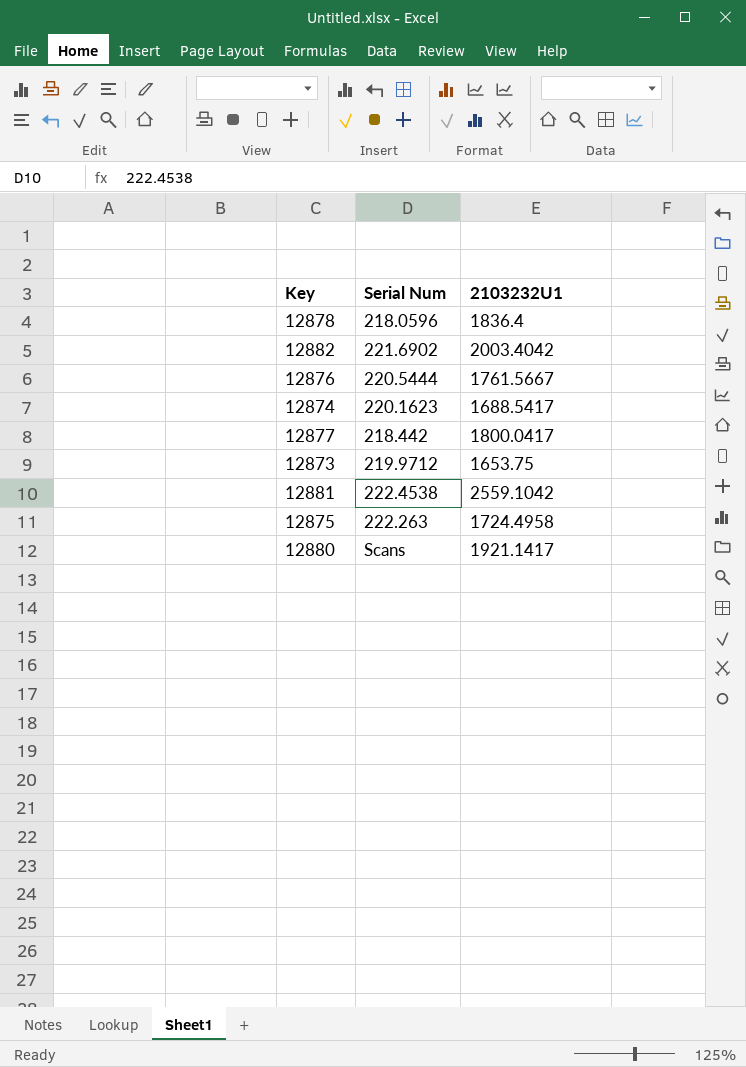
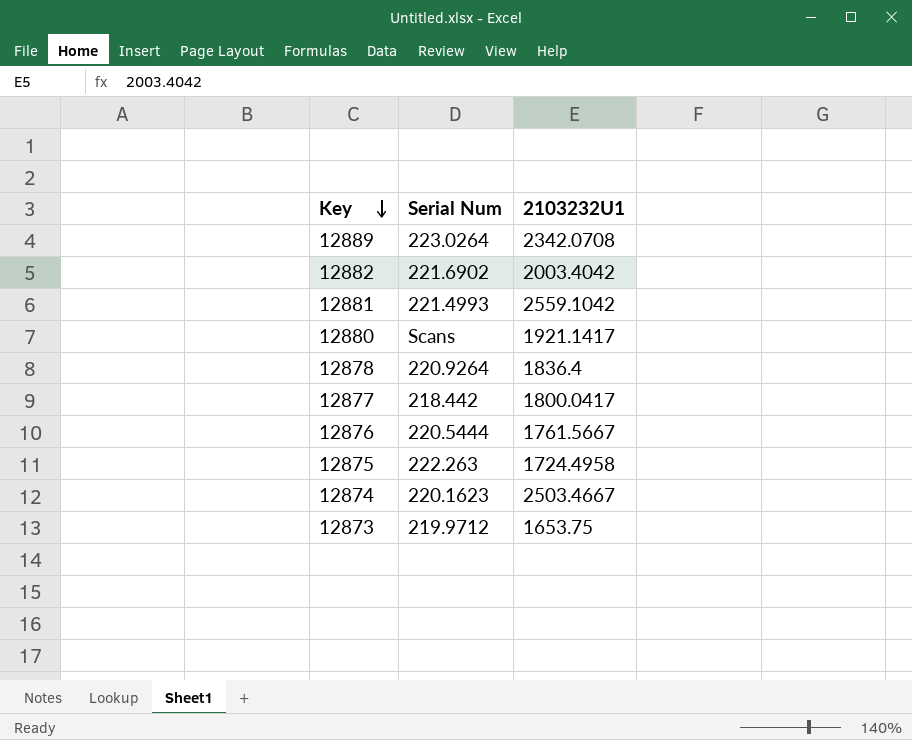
row order: none -> Key descending
row 12889: none -> 223.0264 | 2342.0708
12881 | Serial Num: 222.4538 -> 221.4993
12878 | Serial Num: 218.0596 -> 220.9264
12874 | 2103232U1: 1688.5417 -> 2503.4667

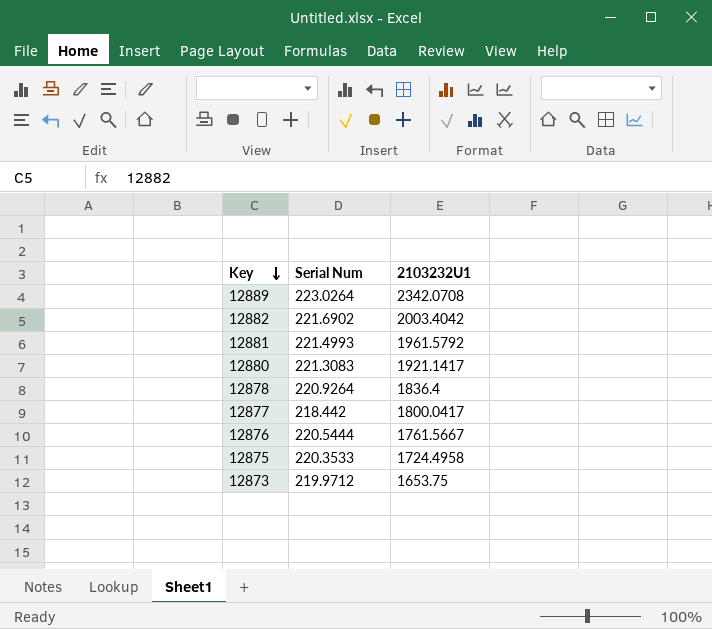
row 12874: 220.1623 | 2503.4667 -> none
12881 | 2103232U1: 2559.1042 -> 1961.5792
12880 | Serial Num: Scans -> 221.3083
12875 | Serial Num: 222.263 -> 220.3533

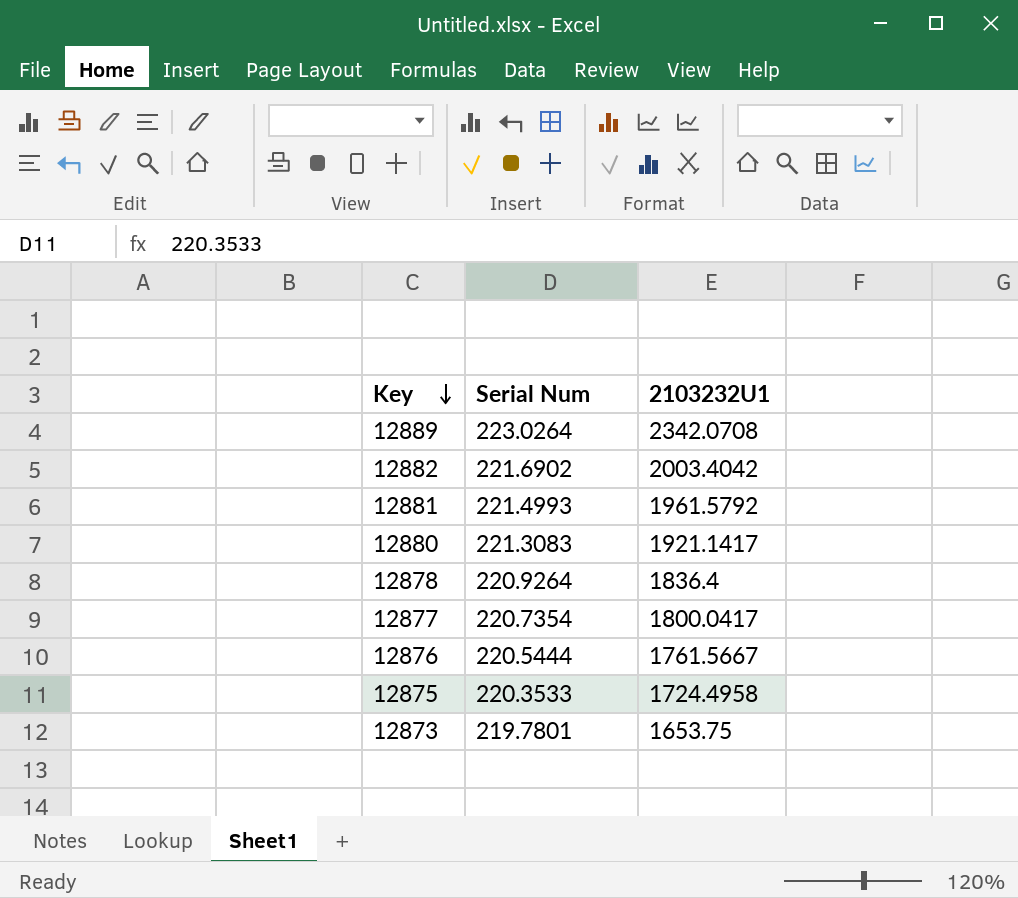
12877 | Serial Num: 218.442 -> 220.7354
12873 | Serial Num: 219.9712 -> 219.7801

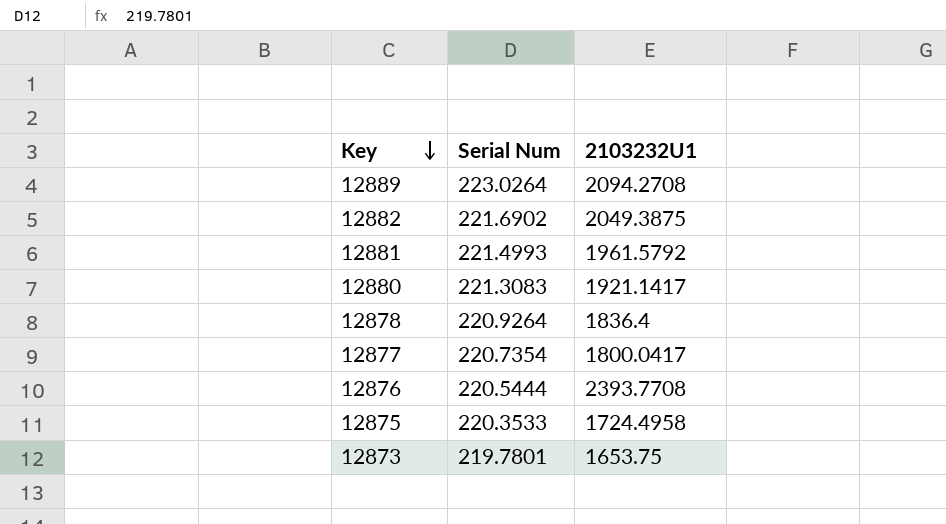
12889 | 2103232U1: 2342.0708 -> 2094.2708
12882 | 2103232U1: 2003.4042 -> 2049.3875
12876 | 2103232U1: 1761.5667 -> 2393.7708

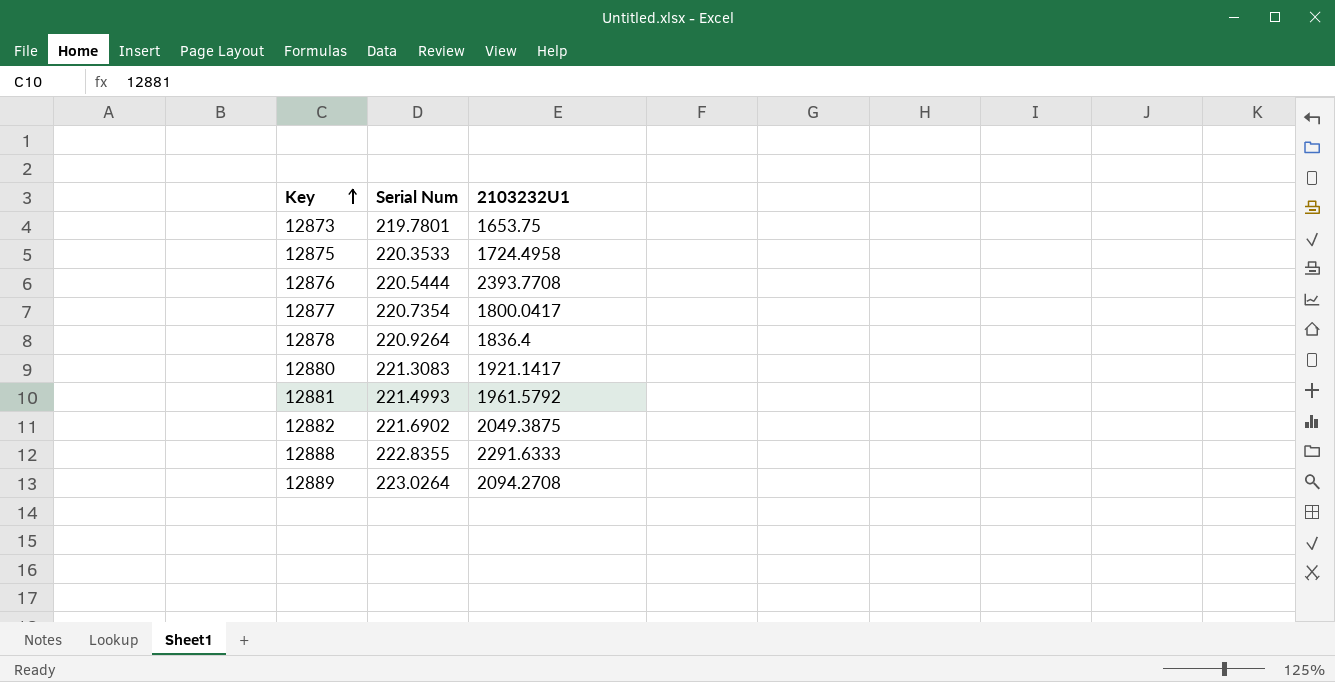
row order: Key descending -> Key ascending
row 12888: none -> 222.8355 | 2291.6333

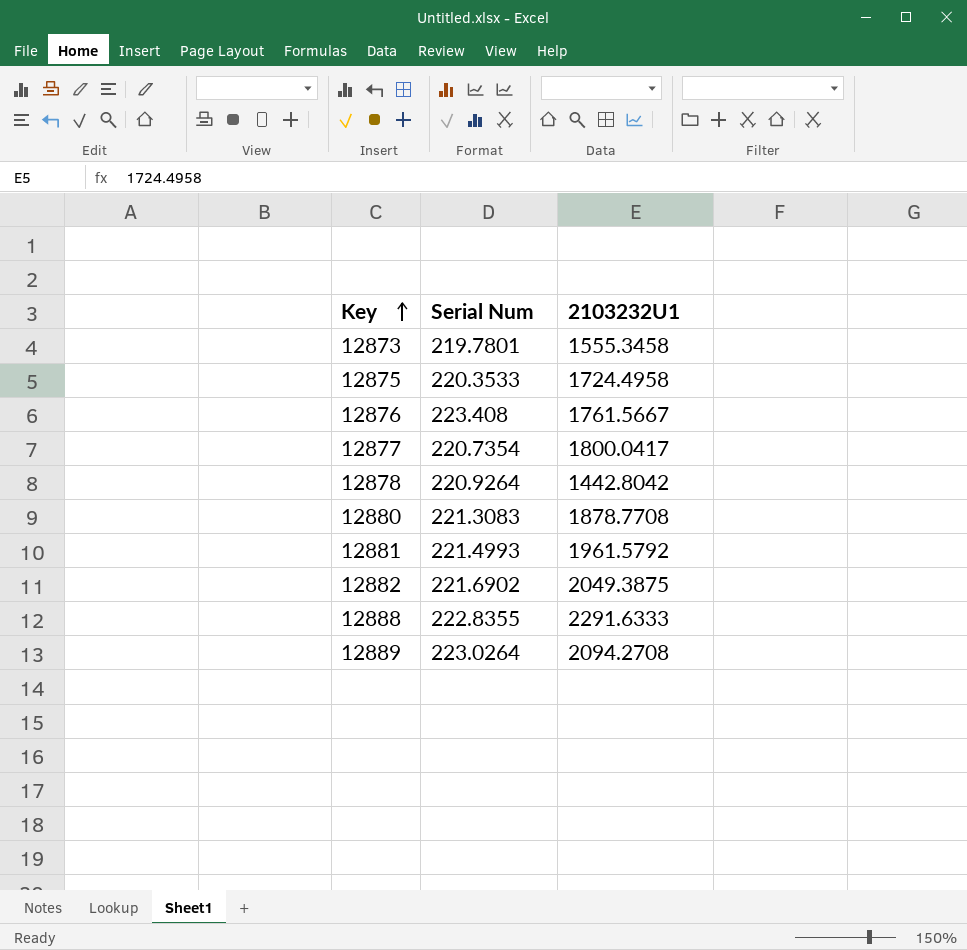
12873 | 2103232U1: 1653.75 -> 1555.3458
12876 | Serial Num: 220.5444 -> 223.408
12876 | 2103232U1: 2393.7708 -> 1761.5667
12878 | 2103232U1: 1836.4 -> 1442.8042
12880 | 2103232U1: 1921.1417 -> 1878.7708

